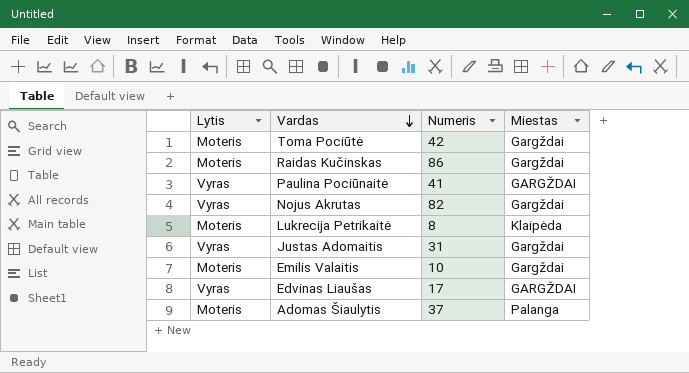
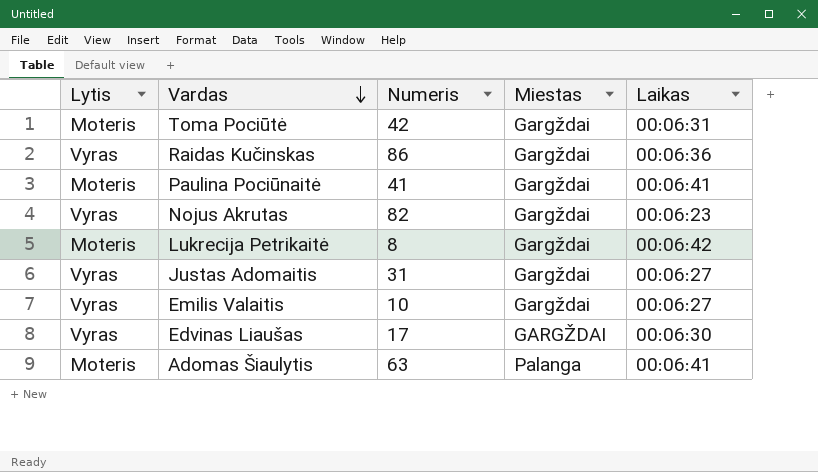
column Laikas | position: none -> 5
Raidas Kučinskas | Lytis: Moteris -> Vyras
Paulina Pociūnaitė | Lytis: Vyras -> Moteris
Paulina Pociūnaitė | Miestas: GARGŽDAI -> Gargždai
Lukrecija Petrikaitė | Miestas: Klaipėda -> Gargždai
Emilis Valaitis | Lytis: Moteris -> Vyras
Adomas Šiaulytis | Numeris: 37 -> 63

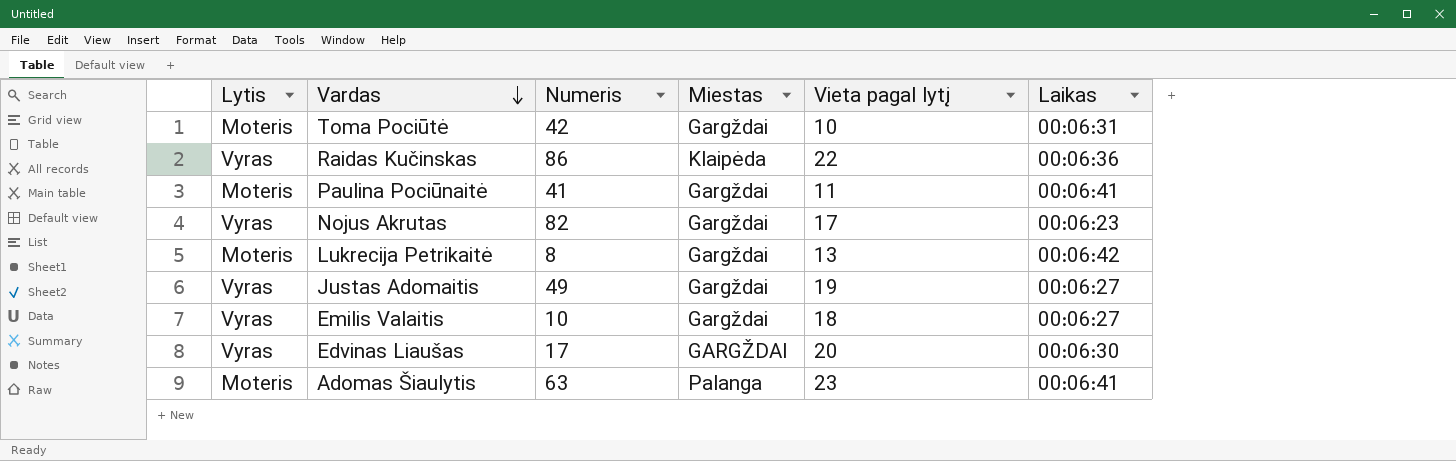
column Vieta pagal lytį | position: none -> 5
Raidas Kučinskas | Miestas: Gargždai -> Klaipėda
Justas Adomaitis | Numeris: 31 -> 49

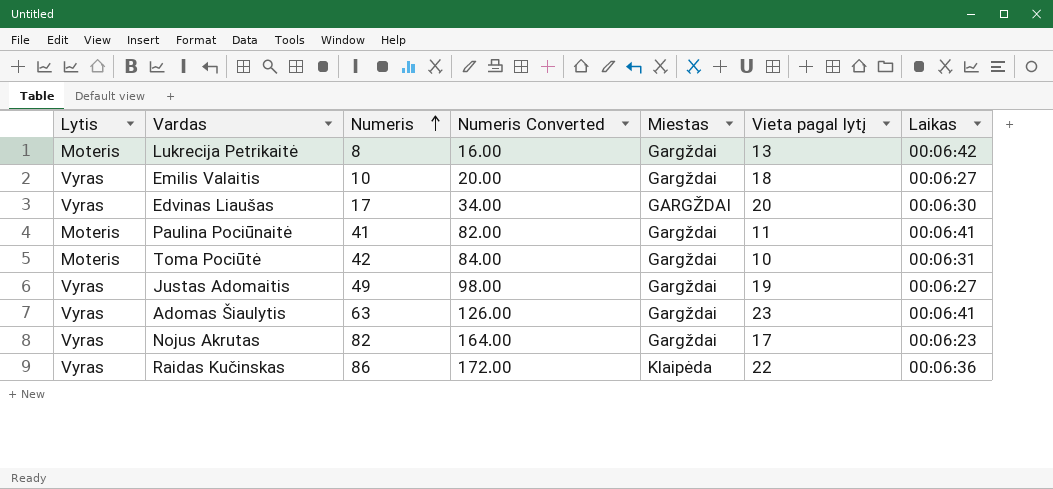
row order: Vardas descending -> Numeris ascending
column Numeris Converted | formula: none -> [Numeris] * 2
Adomas Šiaulytis | Lytis: Moteris -> Vyras
Adomas Šiaulytis | Miestas: Palanga -> Gargždai

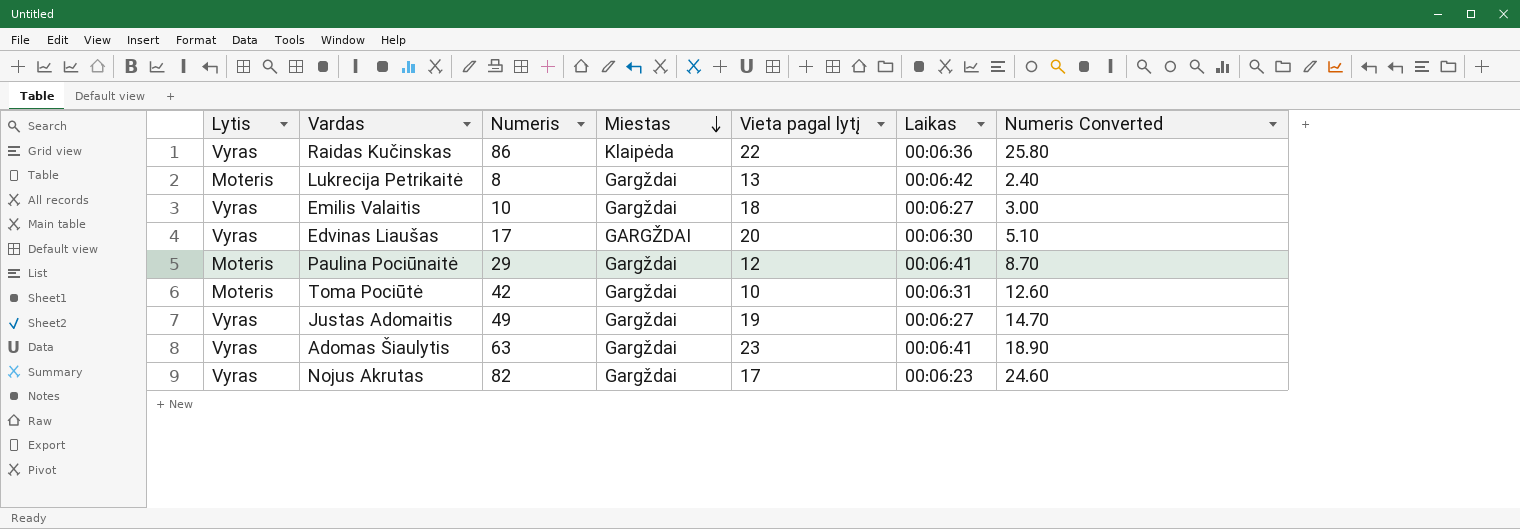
row order: Numeris ascending -> Miestas descending
column Numeris Converted | formula: [Numeris] * 2 -> [Numeris] * 0.3
column Numeris Converted | position: 4 -> 7
Paulina Pociūnaitė | Numeris: 41 -> 29
Paulina Pociūnaitė | Vieta pagal lytį: 11 -> 12

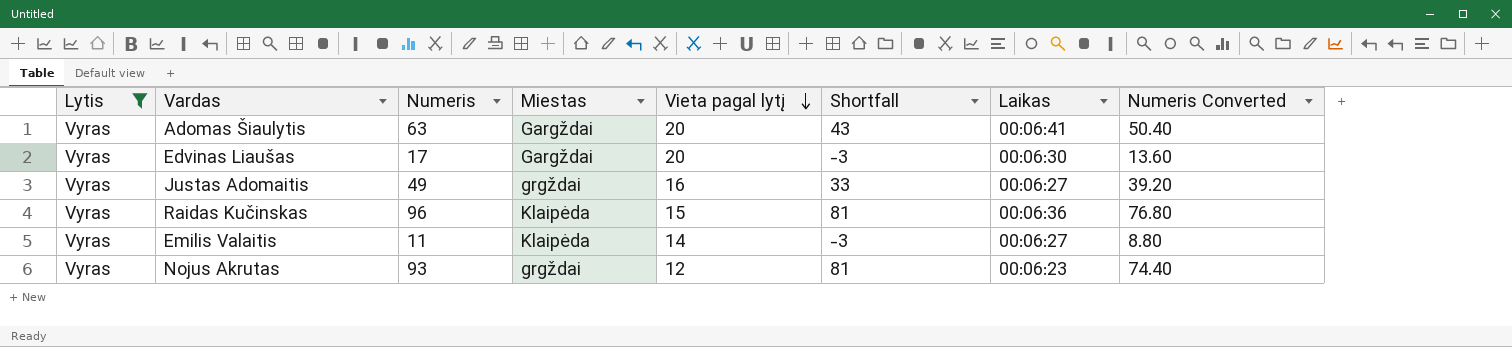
filter: none -> Lytis = Vyras
row order: Miestas descending -> Vieta pagal lytį descending
column Shortfall | formula: none -> [Numeris] - [Vieta pagal lytį]
column Numeris Converted | formula: [Numeris] * 0.3 -> [Numeris] * 0.8
Adomas Šiaulytis | Vieta pagal lytį: 23 -> 20
Edvinas Liaušas | Miestas: GARGŽDAI -> Gargždai
Justas Adomaitis | Miestas: Gargždai -> grgždai
Justas Adomaitis | Vieta pagal lytį: 19 -> 16
Raidas Kučinskas | Numeris: 86 -> 96
Raidas Kučinskas | Vieta pagal lytį: 22 -> 15
Emilis Valaitis | Numeris: 10 -> 11
Emilis Valaitis | Miestas: Gargždai -> Klaipėda
Emilis Valaitis | Vieta pagal lytį: 18 -> 14
Nojus Akrutas | Numeris: 82 -> 93
Nojus Akrutas | Miestas: Gargždai -> grgždai
Nojus Akrutas | Vieta pagal lytį: 17 -> 12

